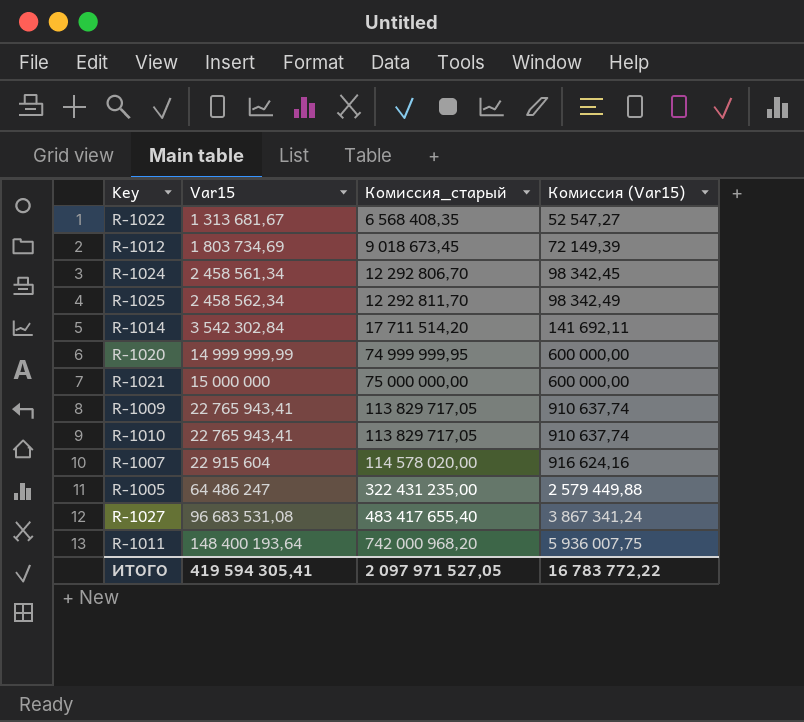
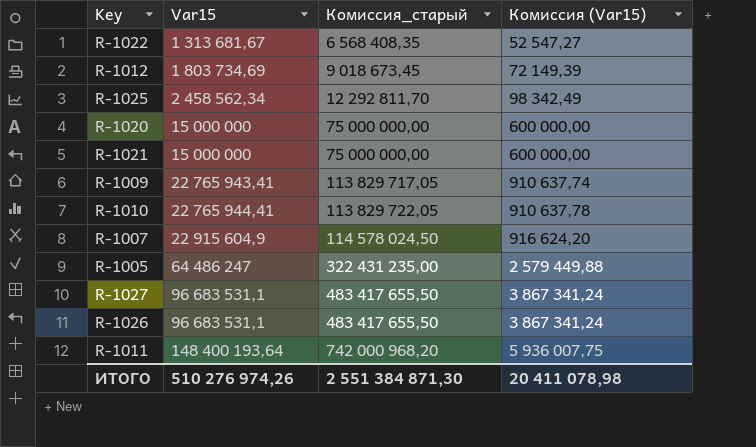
row R-1024: 2 458 561,34 | 12 292 806,70 | 98 342,45 -> none
row R-1014: 3 542 302,84 | 17 711 514,20 | 141 692,11 -> none
R-1020 | Var15: 14 999 999,99 -> 15 000 000
R-1020 | Комиссия_старый: 74 999 999,95 -> 75 000 000,00
R-1010 | Var15: 22 765 943,41 -> 22 765 944,41
R-1010 | Комиссия_старый: 113 829 717,05 -> 113 829 722,05
R-1010 | Комиссия (Var15): 910 637,74 -> 910 637,78
R-1007 | Var15: 22 915 604 -> 22 915 604,9
R-1007 | Комиссия_старый: 114 578 020,00 -> 114 578 024,50
R-1007 | Комиссия (Var15): 916 624,16 -> 916 624,20
R-1027 | Var15: 96 683 531,08 -> 96 683 531,1
R-1027 | Комиссия_старый: 483 417 655,40 -> 483 417 655,50
row R-1026: none -> 96 683 531,1 | 483 417 655,50 | 3 867 341,24
ИТОГО | Var15: 419 594 305,41 -> 510 276 974,26
ИТОГО | Комиссия_старый: 2 097 971 527,05 -> 2 551 384 871,30
ИТОГО | Комиссия (Var15): 16 783 772,22 -> 20 411 078,98

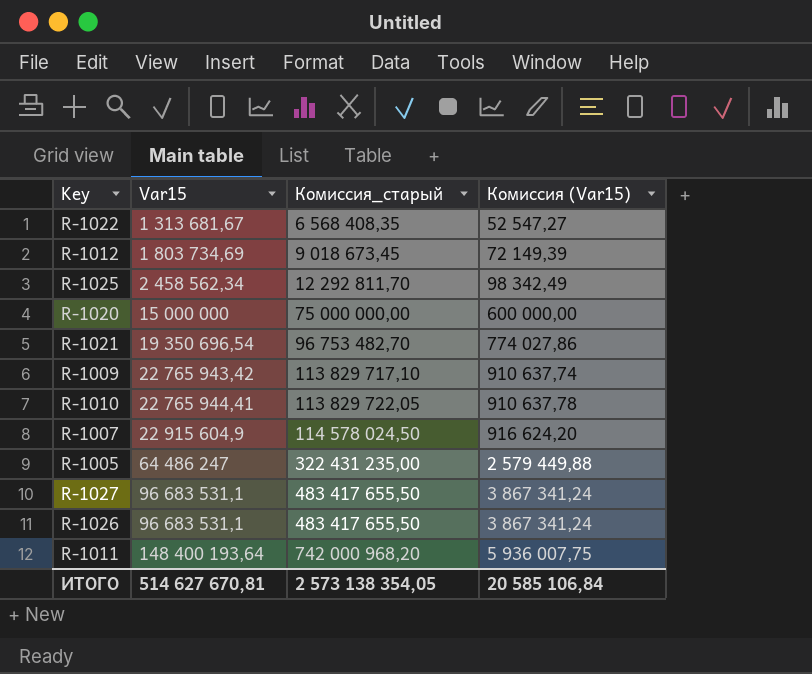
R-1021 | Var15: 15 000 000 -> 19 350 696,54
R-1021 | Комиссия_старый: 75 000 000,00 -> 96 753 482,70
R-1021 | Комиссия (Var15): 600 000,00 -> 774 027,86
R-1009 | Var15: 22 765 943,41 -> 22 765 943,42
R-1009 | Комиссия_старый: 113 829 717,05 -> 113 829 717,10
ИТОГО | Var15: 510 276 974,26 -> 514 627 670,81
ИТОГО | Комиссия_старый: 2 551 384 871,30 -> 2 573 138 354,05
ИТОГО | Комиссия (Var15): 20 411 078,98 -> 20 585 106,84

